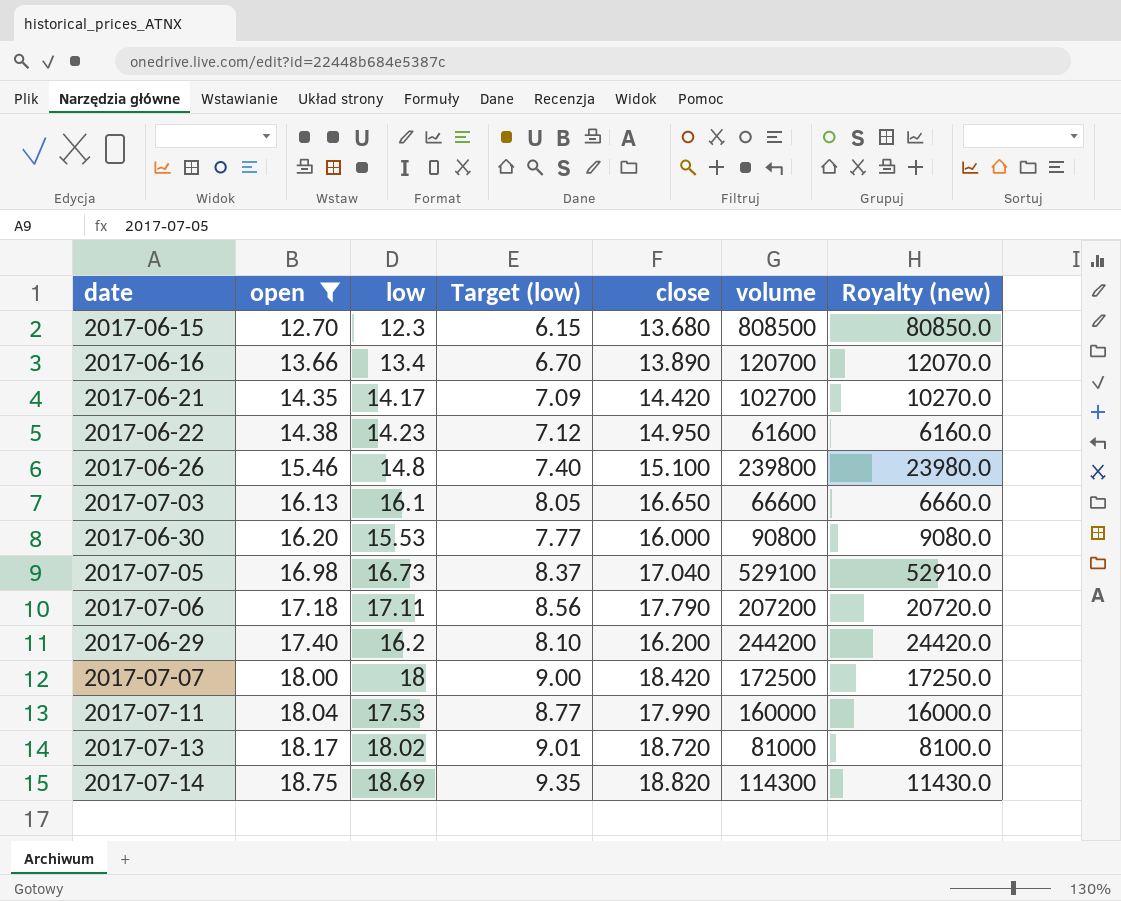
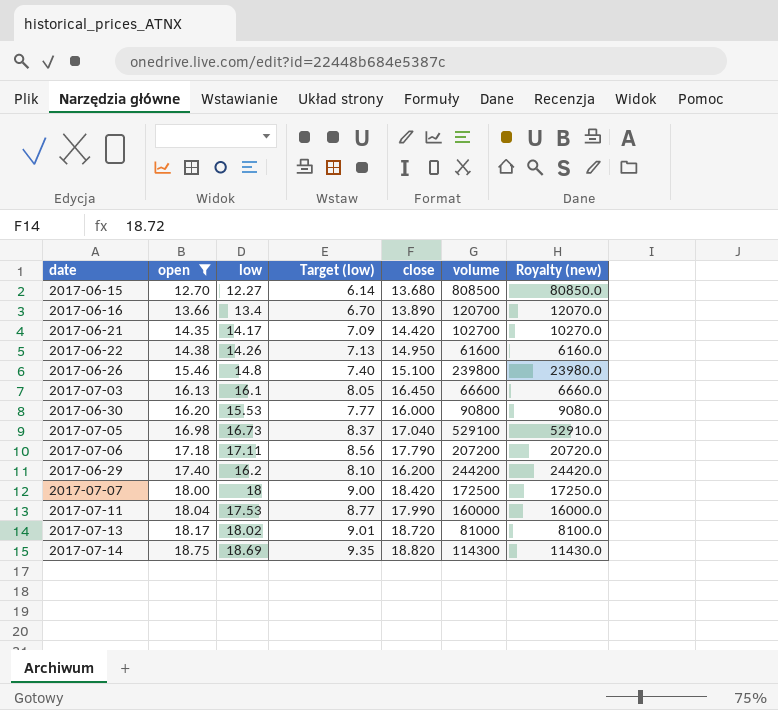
2017-06-15 | low: 12.3 -> 12.27
2017-06-15 | Target (low): 6.15 -> 6.14
2017-06-22 | low: 14.23 -> 14.26
2017-06-22 | Target (low): 7.12 -> 7.13
2017-07-03 | close: 16.650 -> 16.450

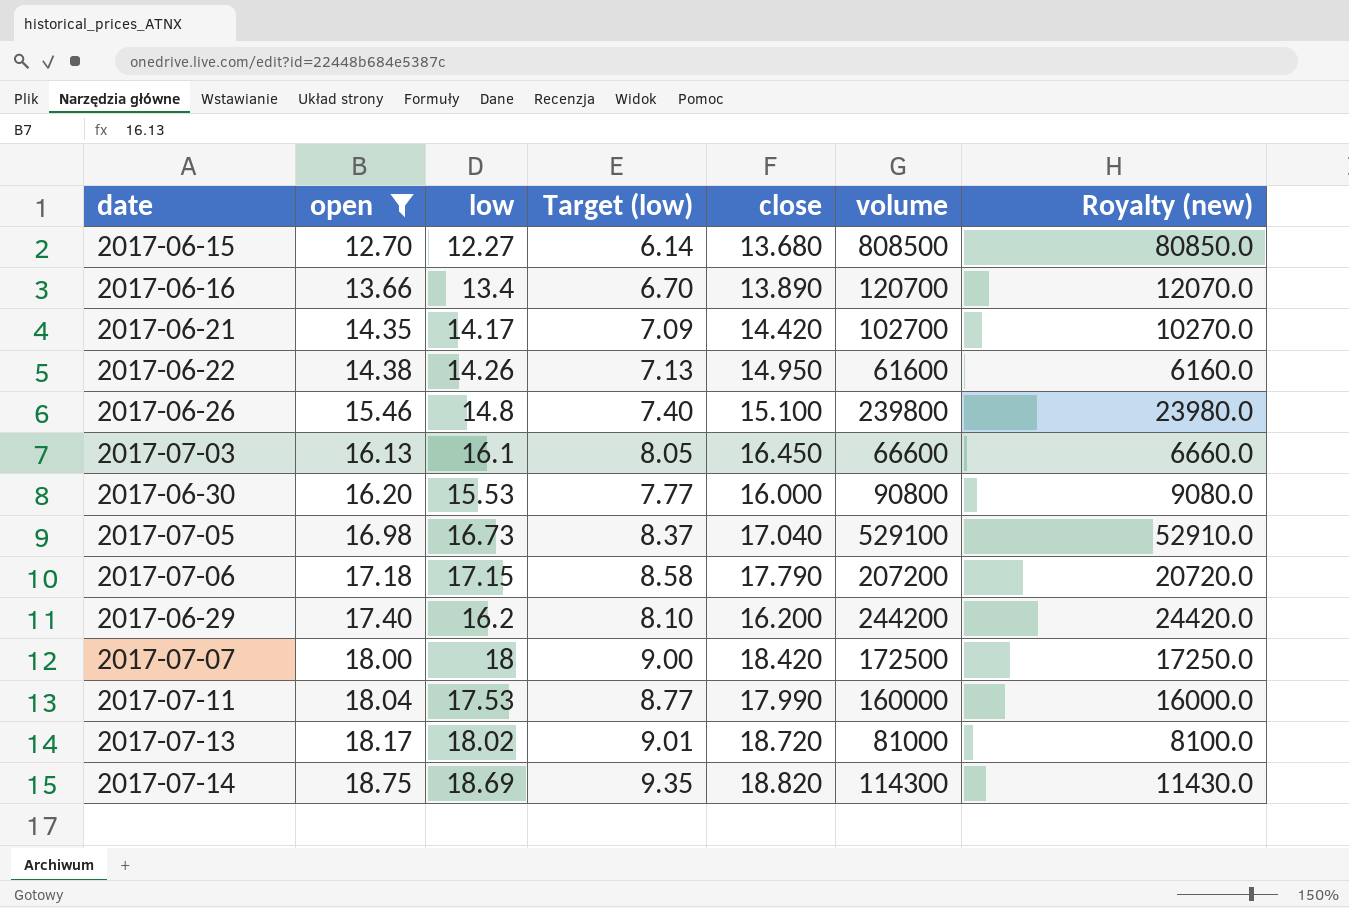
2017-07-06 | low: 17.11 -> 17.15
2017-07-06 | Target (low): 8.56 -> 8.58

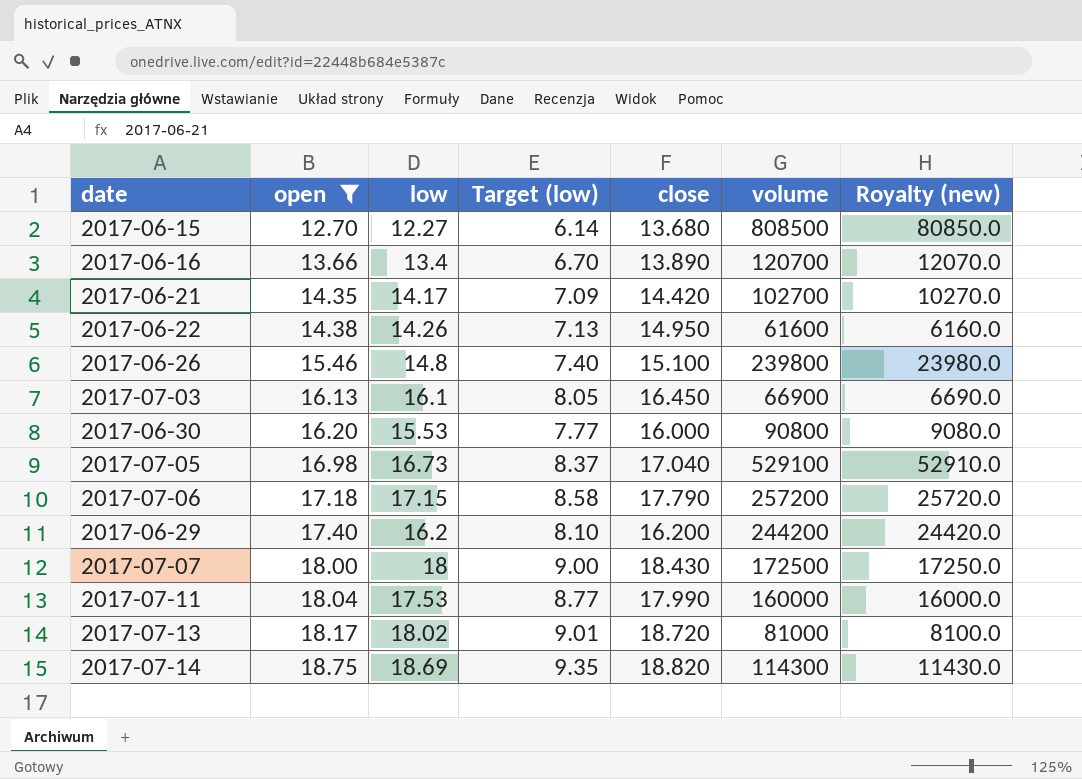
2017-07-03 | volume: 66600 -> 66900
2017-07-03 | Royalty (new): 6660.0 -> 6690.0
2017-07-06 | volume: 207200 -> 257200
2017-07-06 | Royalty (new): 20720.0 -> 25720.0
2017-07-07 | close: 18.420 -> 18.430

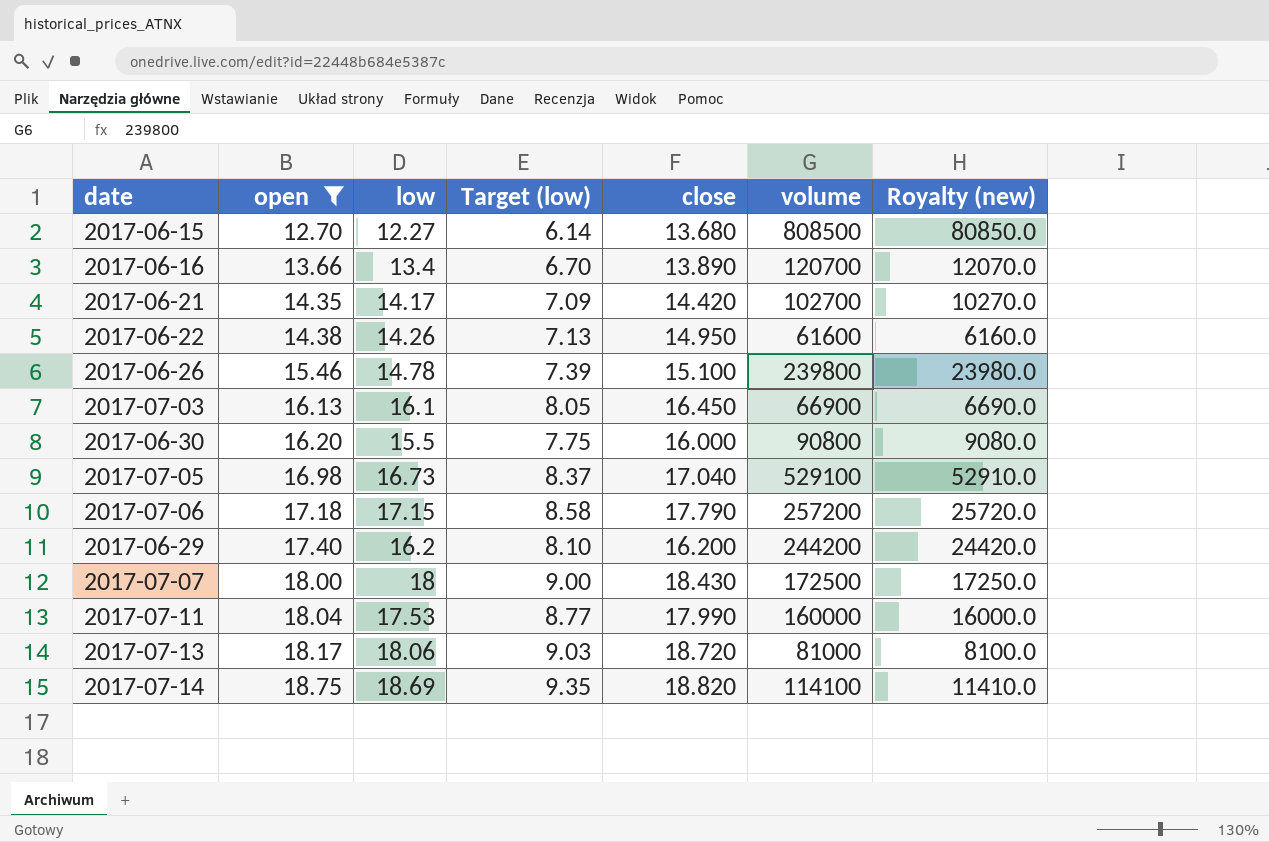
2017-06-26 | low: 14.8 -> 14.78
2017-06-26 | Target (low): 7.40 -> 7.39
2017-06-30 | low: 15.53 -> 15.5
2017-06-30 | Target (low): 7.77 -> 7.75
2017-07-13 | low: 18.02 -> 18.06
2017-07-13 | Target (low): 9.01 -> 9.03
2017-07-14 | volume: 114300 -> 114100
2017-07-14 | Royalty (new): 11430.0 -> 11410.0

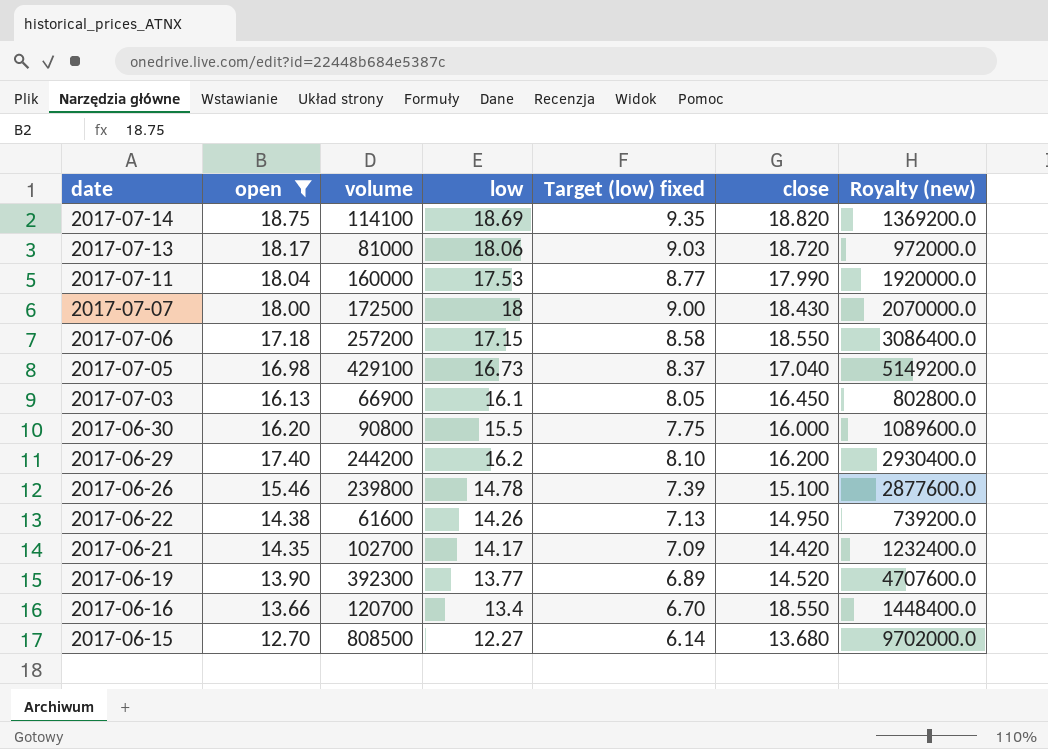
row order: open ascending -> date descending
column volume | position: 6 -> 3
column name: Target (low) -> Target (low) fixed
column Royalty (new) | formula: [volume] * 0.1 -> [volume] * 12
2017-07-06 | close: 17.790 -> 18.550
2017-07-05 | volume: 529100 -> 429100
row 2017-06-19: none -> 13.90 | 392300 | 13.77 | 6.89 | 14.520 | 4707600.0
2017-06-16 | close: 13.890 -> 18.550

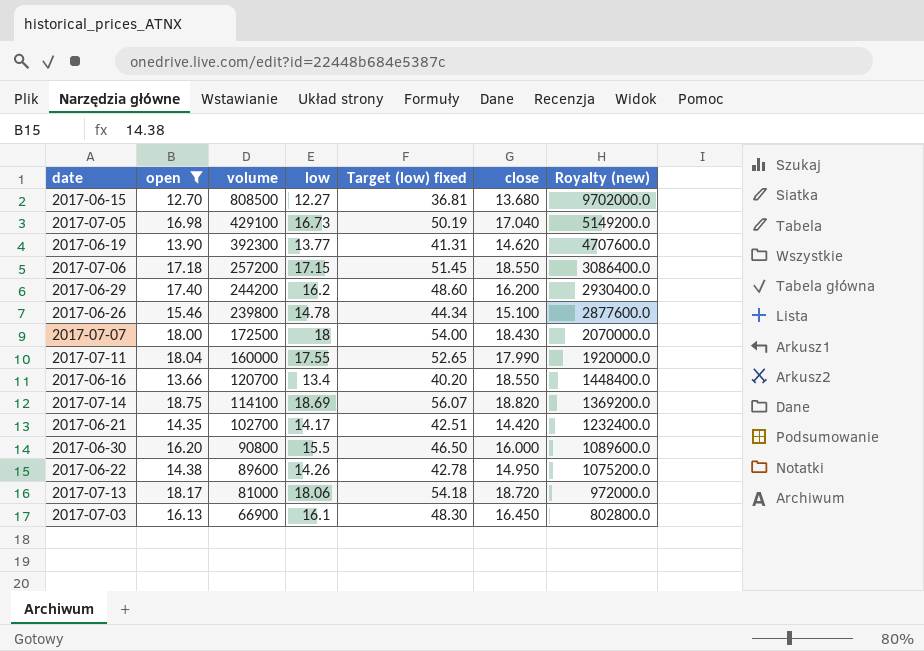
row order: date descending -> volume descending
column Target (low) fixed | formula: [low] * 0.5 -> [low] * 3
2017-06-19 | close: 14.520 -> 14.620
2017-07-11 | low: 17.53 -> 17.55
2017-06-22 | volume: 61600 -> 89600
2017-06-22 | Royalty (new): 739200.0 -> 1075200.0

